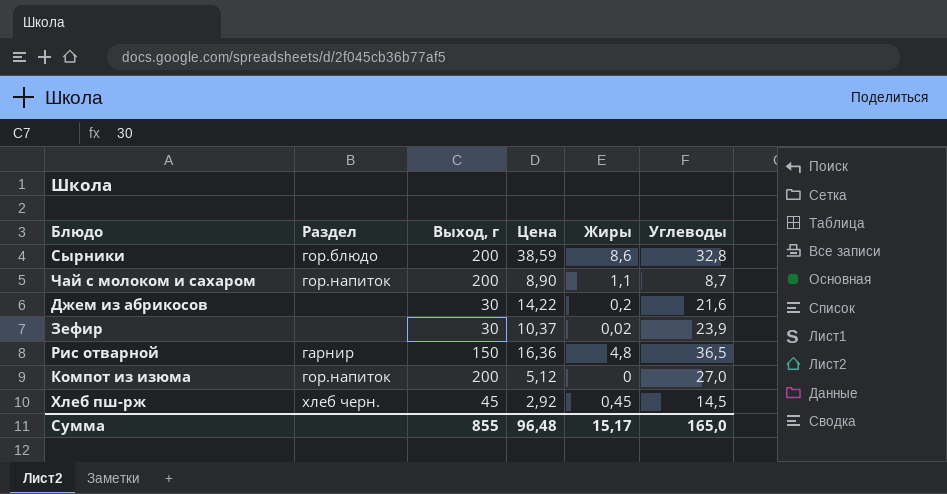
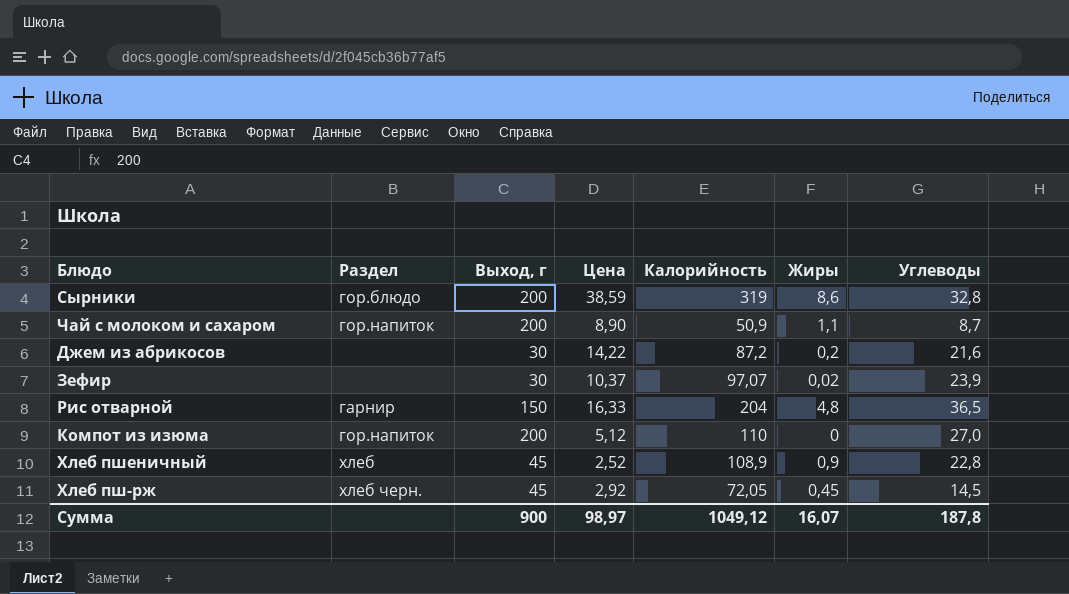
column Калорийность | position: none -> 5
Рис отварной | Цена: 16,36 -> 16,33
row Хлеб пшеничный: none -> хлеб | 45 | 2,52 | 108,9 | 0,9 | 22,8
Сумма | Выход, г: 855 -> 900
Сумма | Цена: 96,48 -> 98,97
Сумма | Жиры: 15,17 -> 16,07
Сумма | Углеводы: 165,0 -> 187,8

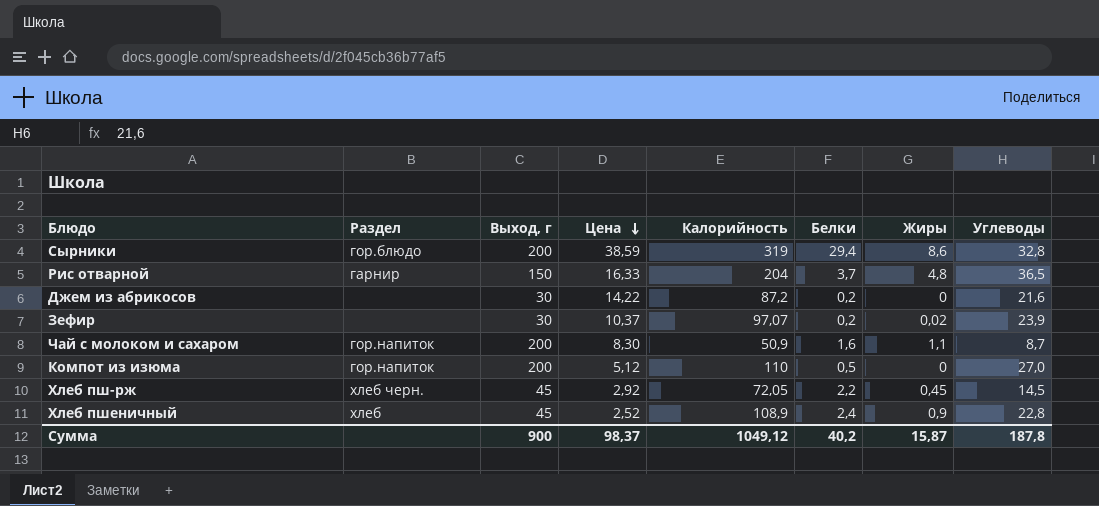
row order: none -> Цена descending
column Белки | position: none -> 6
Джем из абрикосов | Жиры: 0,2 -> 0
Чай с молоком и сахаром | Цена: 8,90 -> 8,30
Сумма | Цена: 98,97 -> 98,37
Сумма | Жиры: 16,07 -> 15,87

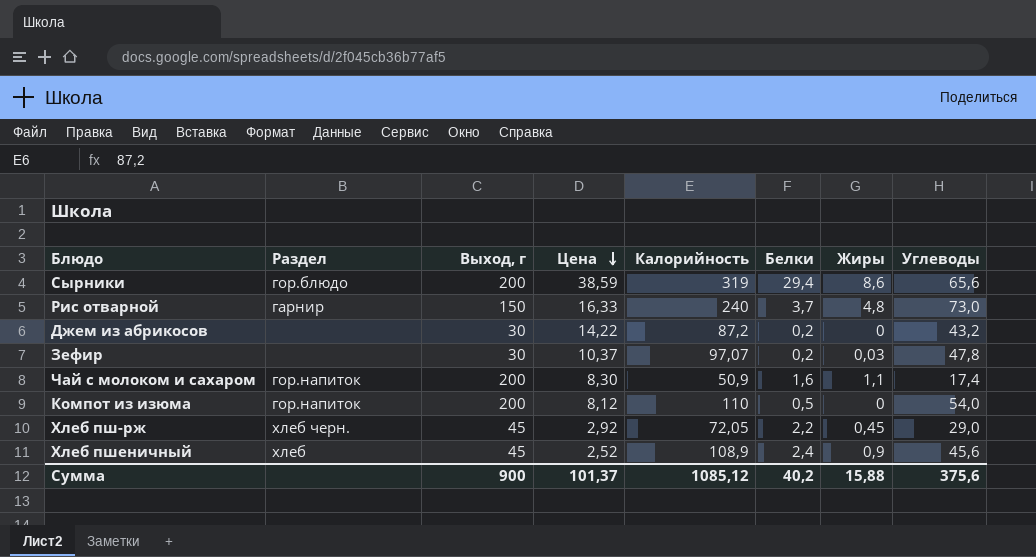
Сырники | Углеводы: 32,8 -> 65,6
Рис отварной | Калорийность: 204 -> 240
Рис отварной | Углеводы: 36,5 -> 73,0
Джем из абрикосов | Углеводы: 21,6 -> 43,2
Зефир | Жиры: 0,02 -> 0,03
Зефир | Углеводы: 23,9 -> 47,8
Чай с молоком и сахаром | Углеводы: 8,7 -> 17,4
Компот из изюма | Цена: 5,12 -> 8,12
Компот из изюма | Углеводы: 27,0 -> 54,0
Хлеб пш-рж | Углеводы: 14,5 -> 29,0
Хлеб пшеничный | Углеводы: 22,8 -> 45,6
Сумма | Цена: 98,37 -> 101,37
Сумма | Калорийность: 1049,12 -> 1085,12
Сумма | Жиры: 15,87 -> 15,88
Сумма | Углеводы: 187,8 -> 375,6

